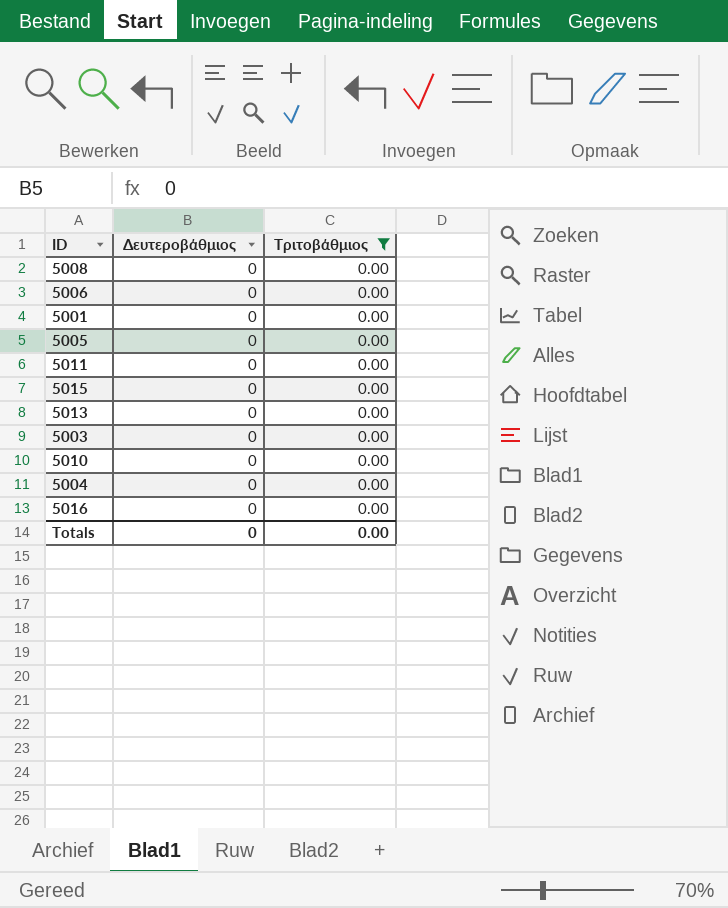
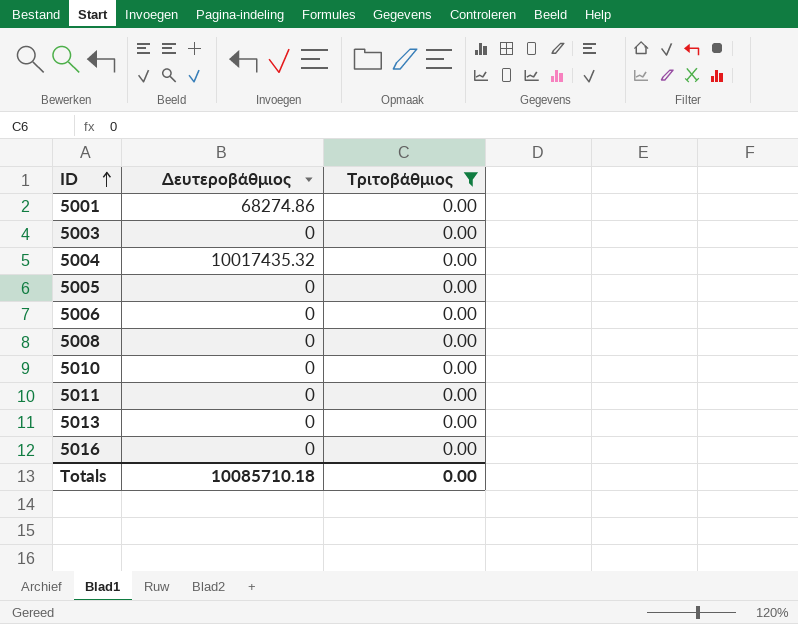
row order: none -> ID ascending
row 5015: 0 | 0.00 -> none
5001 | Δευτεροβάθμιος: 0 -> 68274.86
5004 | Δευτεροβάθμιος: 0 -> 10017435.32
Totals | Δευτεροβάθμιος: 0 -> 10085710.18

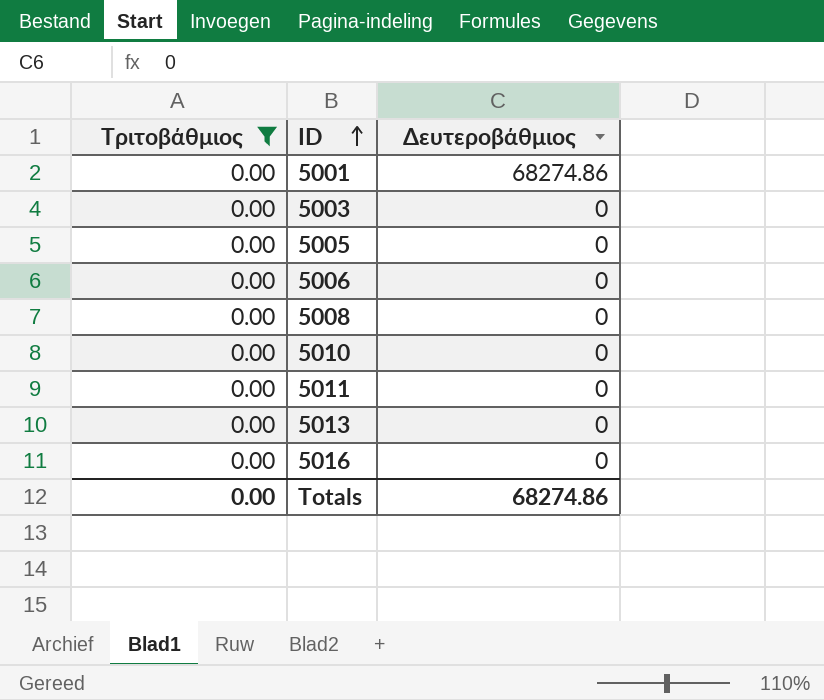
column Τριτοβάθμιος | position: 3 -> 1
row 5004: 10017435.32 | 0.00 -> none
Totals | Δευτεροβάθμιος: 10085710.18 -> 68274.86

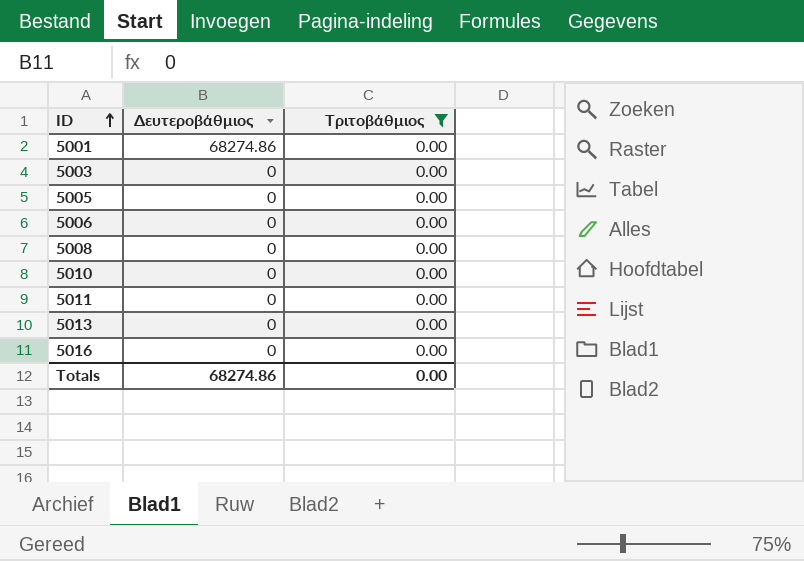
column Τριτοβάθμιος | position: 1 -> 3

